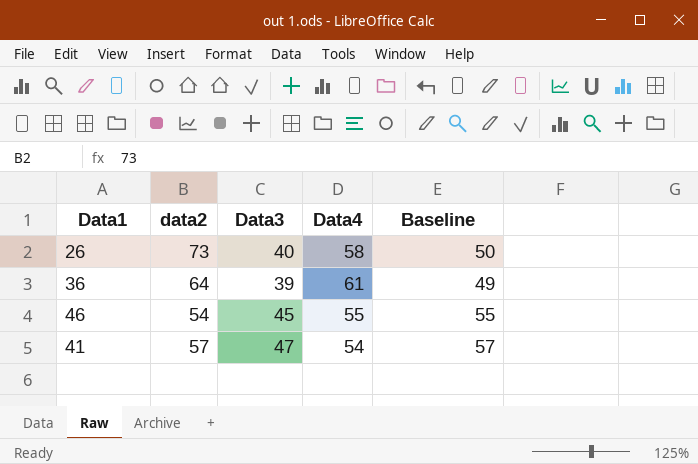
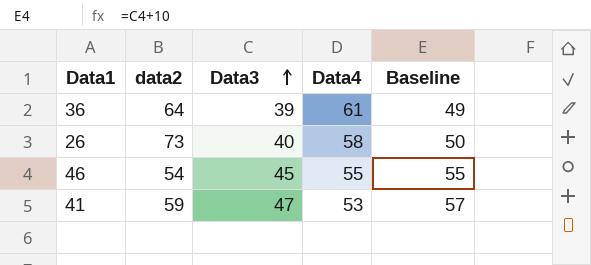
row order: none -> Data3 ascending
41 | data2: 57 -> 59
41 | Data4: 54 -> 53

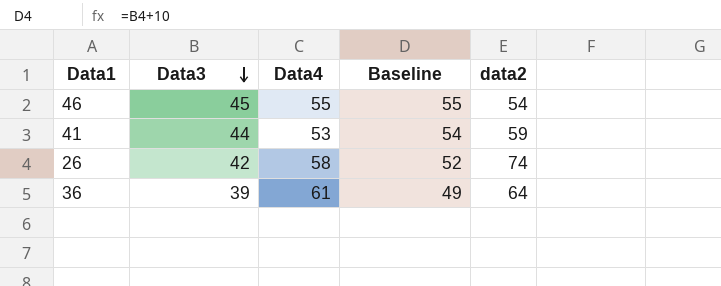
row order: Data3 ascending -> Data3 descending
column data2 | position: 2 -> 5
41 | Data3: 47 -> 44
41 | Baseline: 57 -> 54
26 | Data3: 40 -> 42
26 | Baseline: 50 -> 52
26 | data2: 73 -> 74

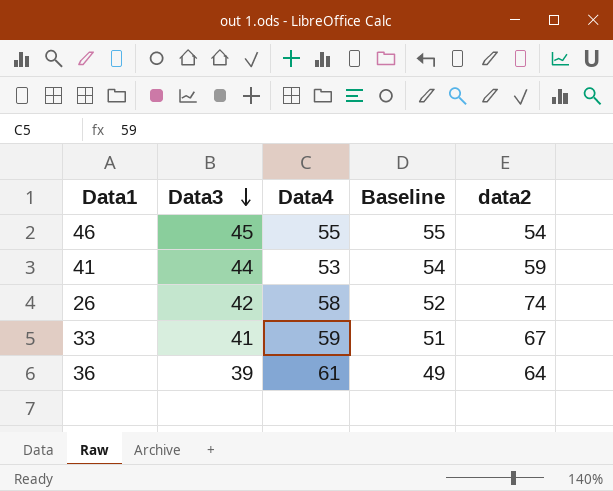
row 33: none -> 41 | 59 | 51 | 67

